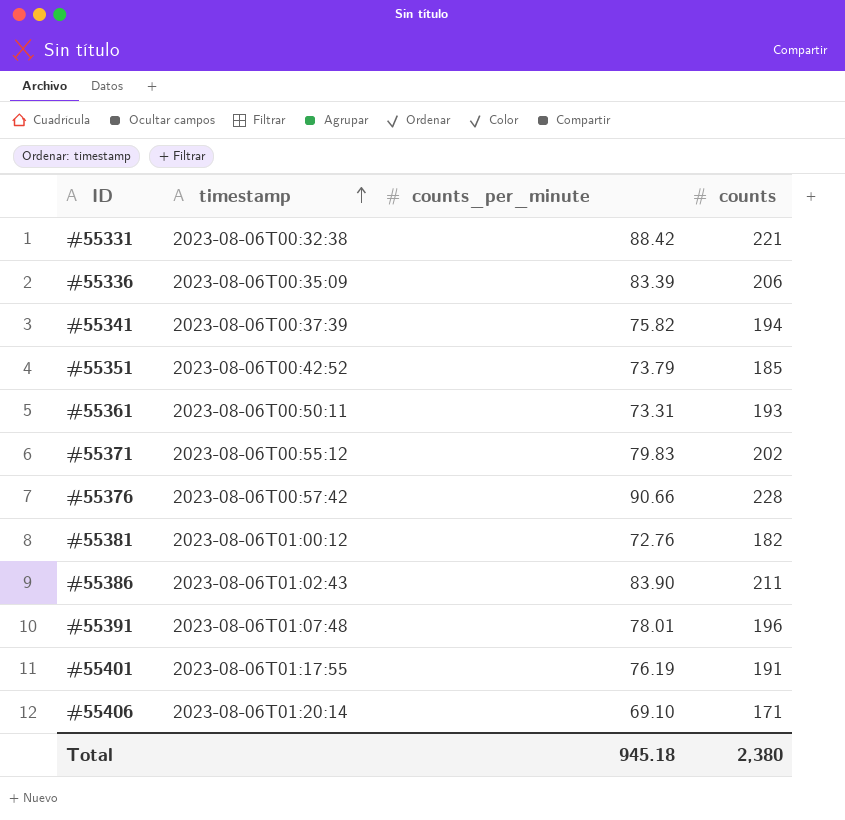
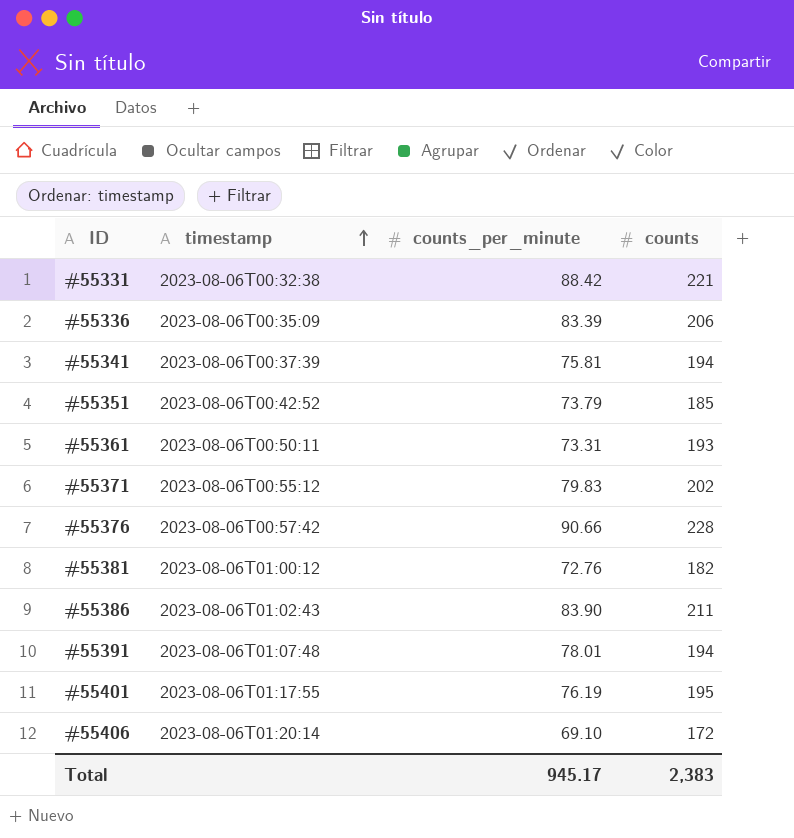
#55341 | counts_per_minute: 75.82 -> 75.81
#55391 | counts: 196 -> 194
#55401 | counts: 191 -> 195
#55406 | counts: 171 -> 172
Total | counts_per_minute: 945.18 -> 945.17
Total | counts: 2,380 -> 2,383

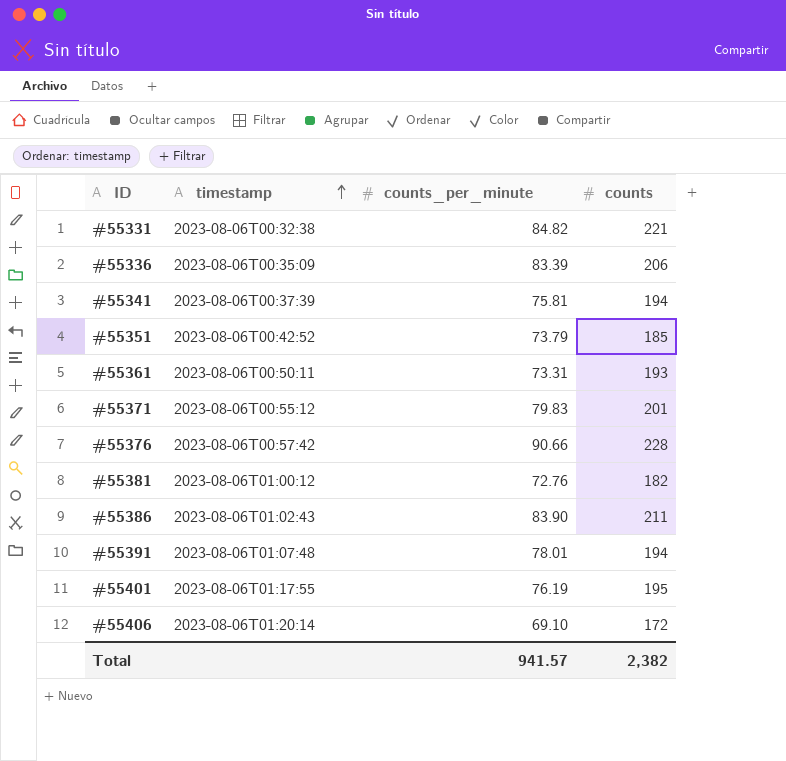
#55331 | counts_per_minute: 88.42 -> 84.82
#55371 | counts: 202 -> 201
Total | counts_per_minute: 945.17 -> 941.57
Total | counts: 2,383 -> 2,382

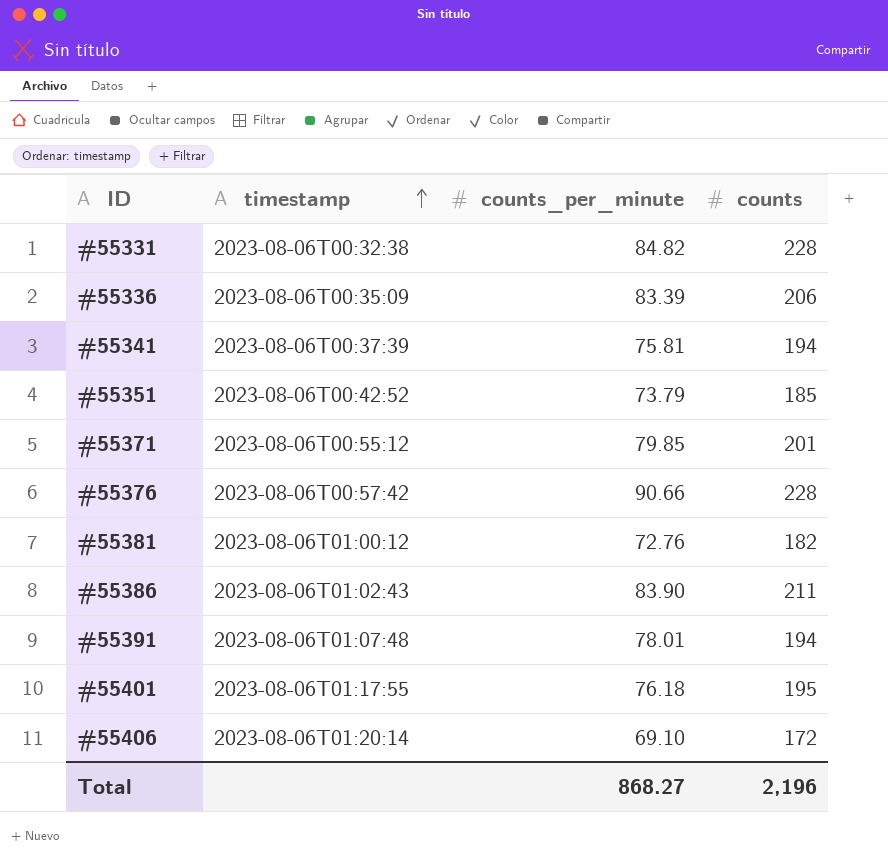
row #55361: 2023-08-06T00:50:11 | 73.31 | 193 -> none
#55331 | counts: 221 -> 228
#55371 | counts_per_minute: 79.83 -> 79.85
#55401 | counts_per_minute: 76.19 -> 76.18
Total | counts_per_minute: 941.57 -> 868.27
Total | counts: 2,382 -> 2,196

